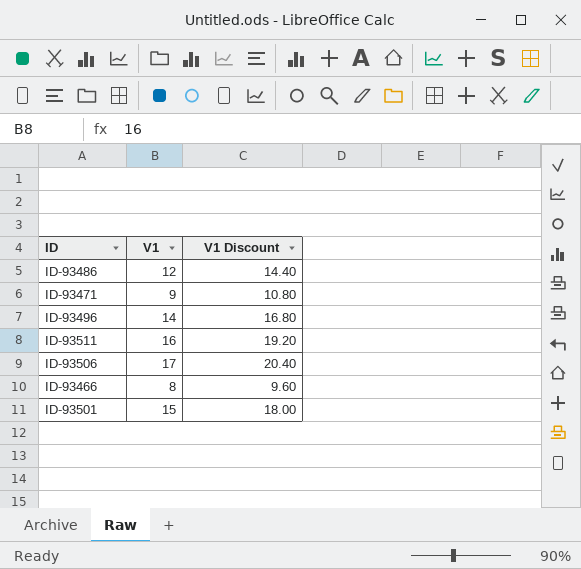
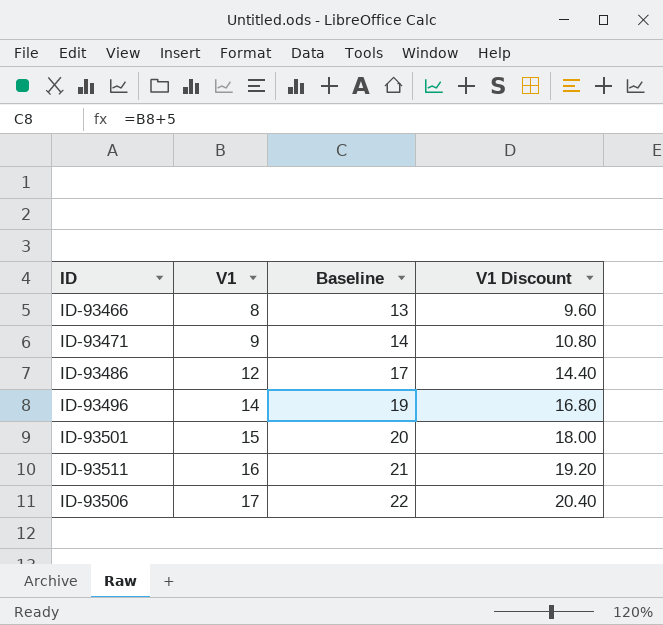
row order: none -> V1 ascending
column Baseline | formula: none -> [V1] + 5

